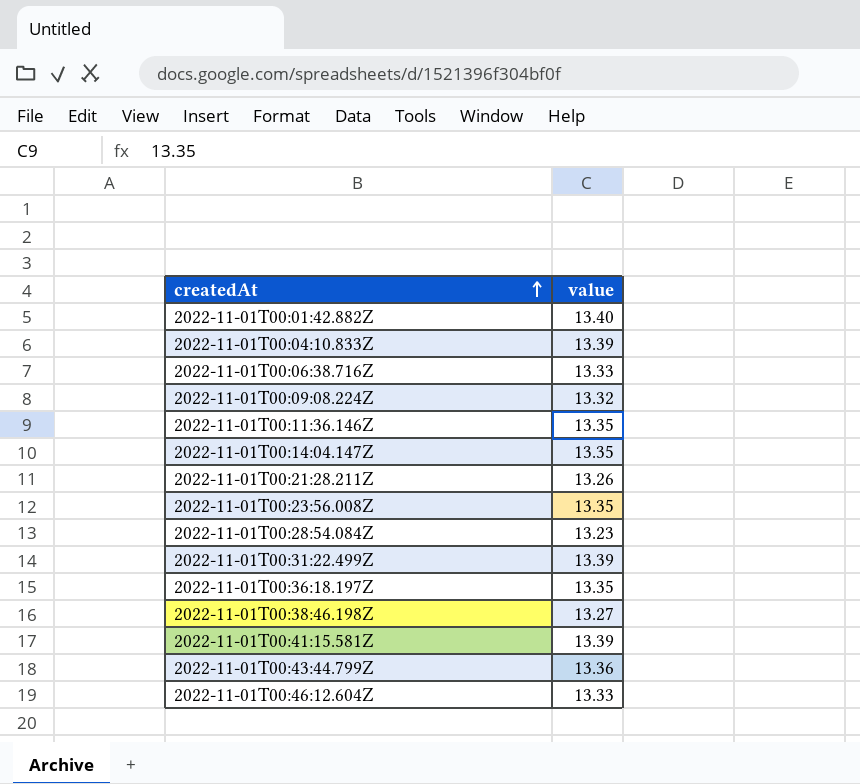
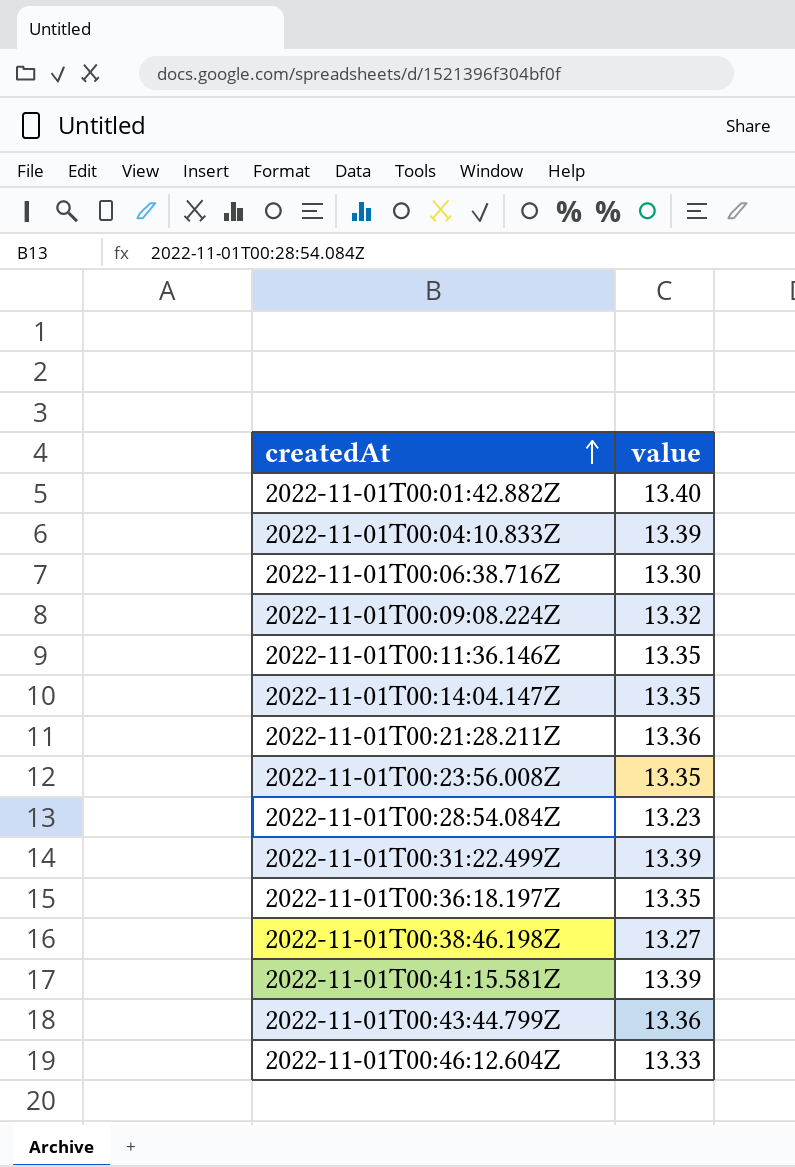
2022-11-01T00:06:38.716Z | value: 13.33 -> 13.30
2022-11-01T00:21:28.211Z | value: 13.26 -> 13.36

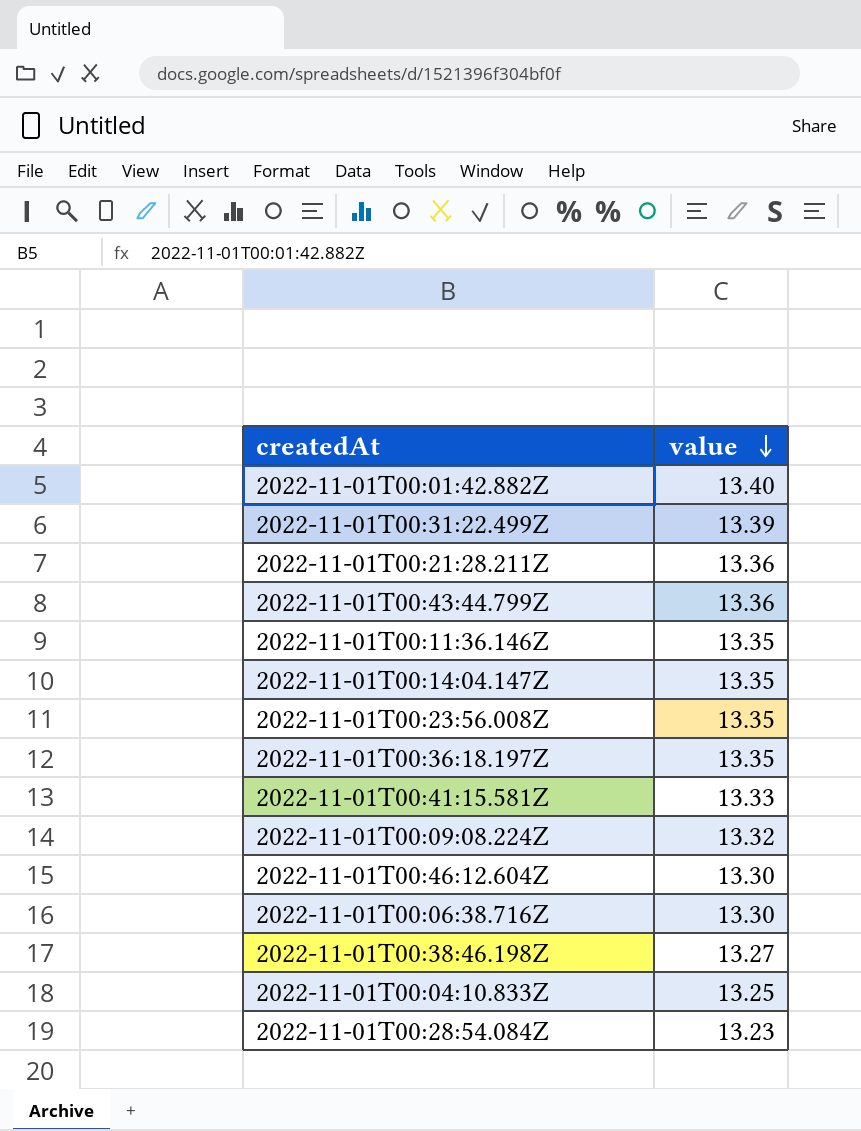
row order: createdAt ascending -> value descending
2022-11-01T00:41:15.581Z | value: 13.39 -> 13.33
2022-11-01T00:46:12.604Z | value: 13.33 -> 13.30
2022-11-01T00:04:10.833Z | value: 13.39 -> 13.25

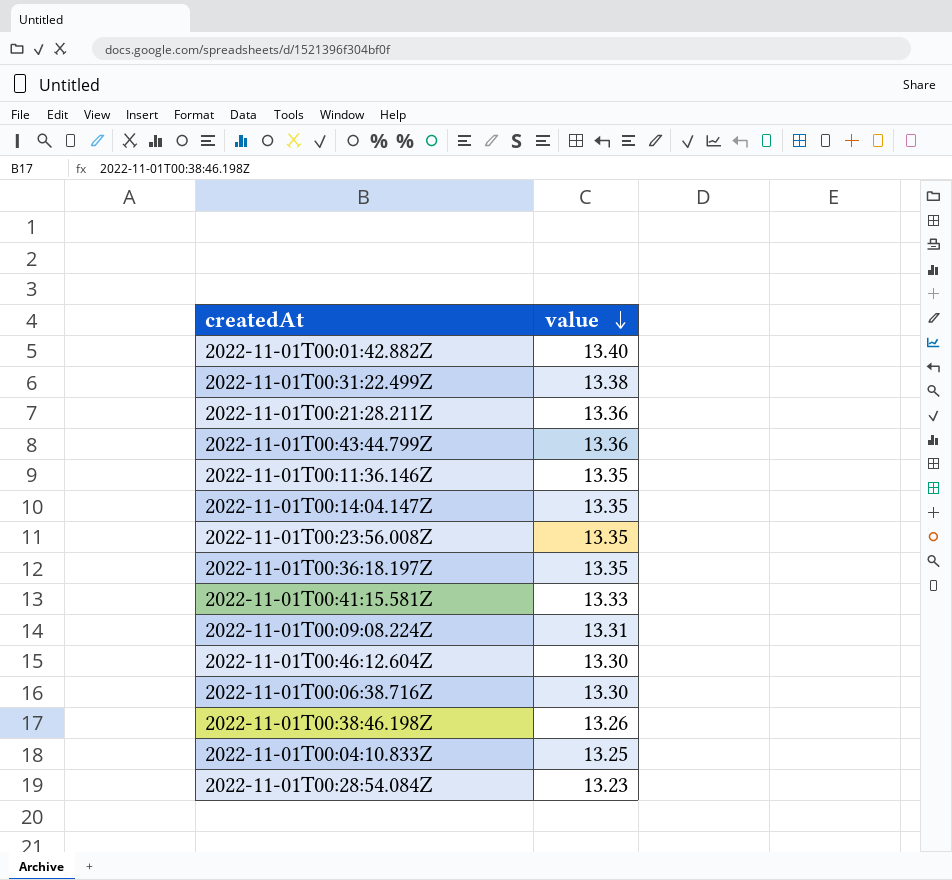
2022-11-01T00:31:22.499Z | value: 13.39 -> 13.38
2022-11-01T00:09:08.224Z | value: 13.32 -> 13.31
2022-11-01T00:38:46.198Z | value: 13.27 -> 13.26

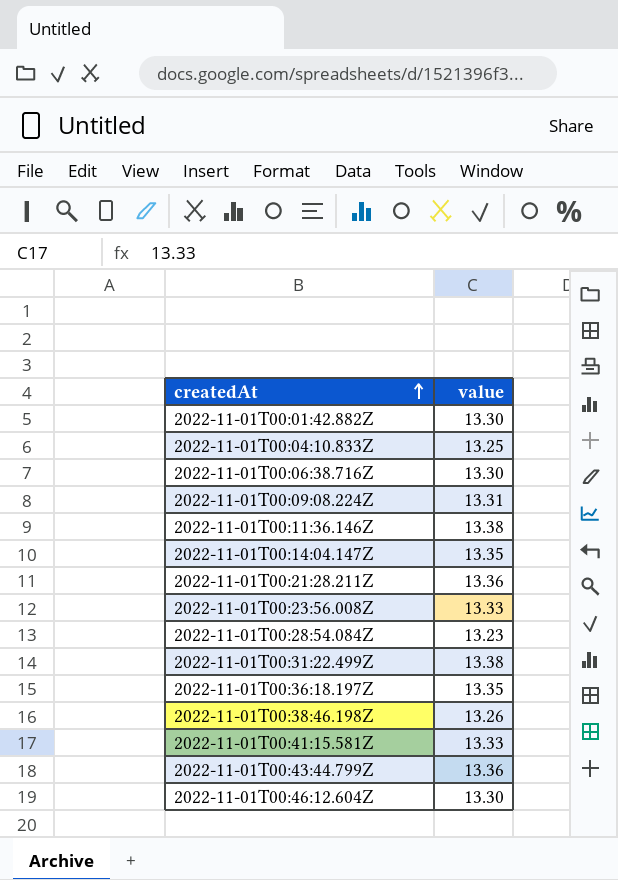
row order: value descending -> createdAt ascending
2022-11-01T00:01:42.882Z | value: 13.40 -> 13.30
2022-11-01T00:11:36.146Z | value: 13.35 -> 13.38
2022-11-01T00:23:56.008Z | value: 13.35 -> 13.33

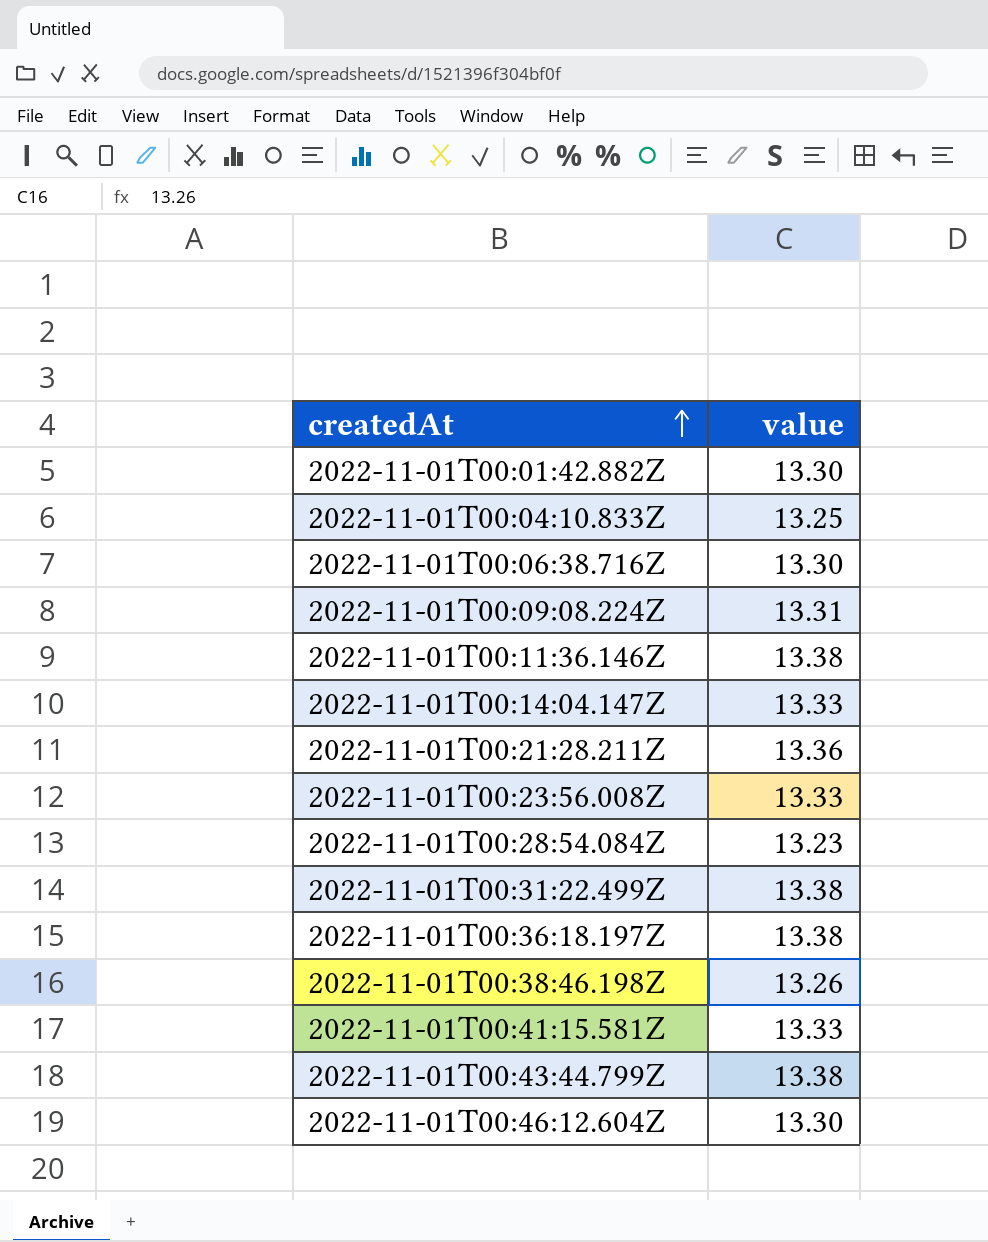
2022-11-01T00:14:04.147Z | value: 13.35 -> 13.33
2022-11-01T00:36:18.197Z | value: 13.35 -> 13.38
2022-11-01T00:43:44.799Z | value: 13.36 -> 13.38

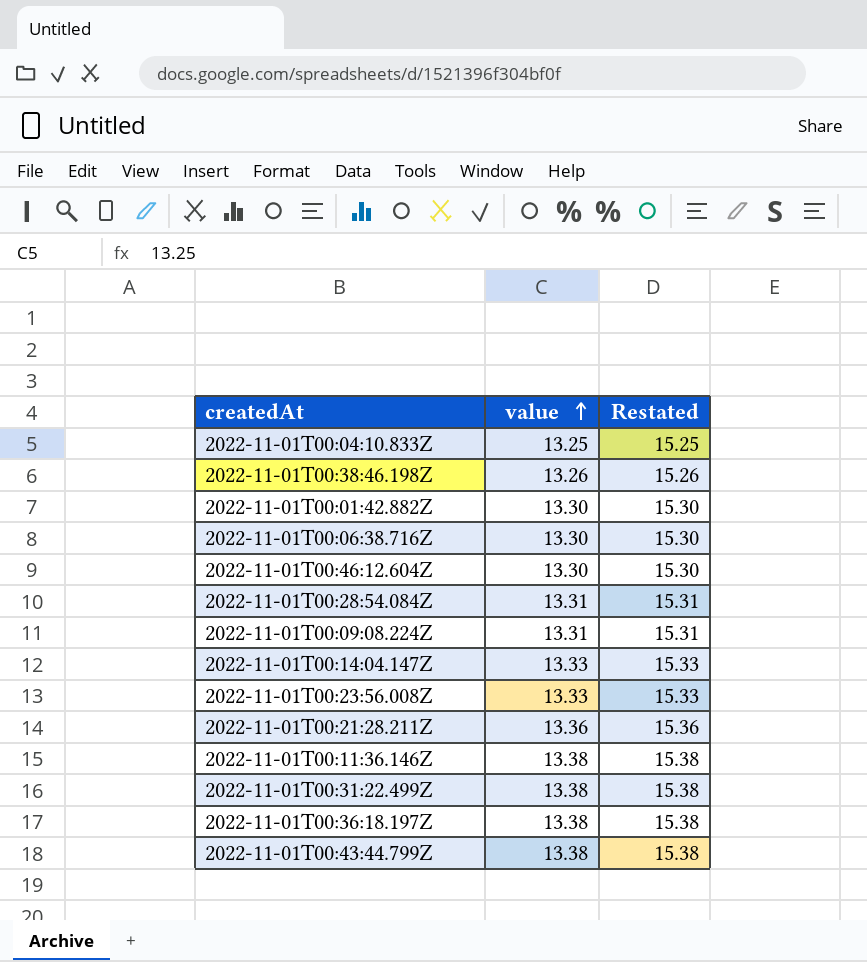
row order: createdAt ascending -> value ascending
column Restated | formula: none -> [value] + 2
row 2022-11-01T00:41:15.581Z: 13.33 -> none
2022-11-01T00:28:54.084Z | value: 13.23 -> 13.31

